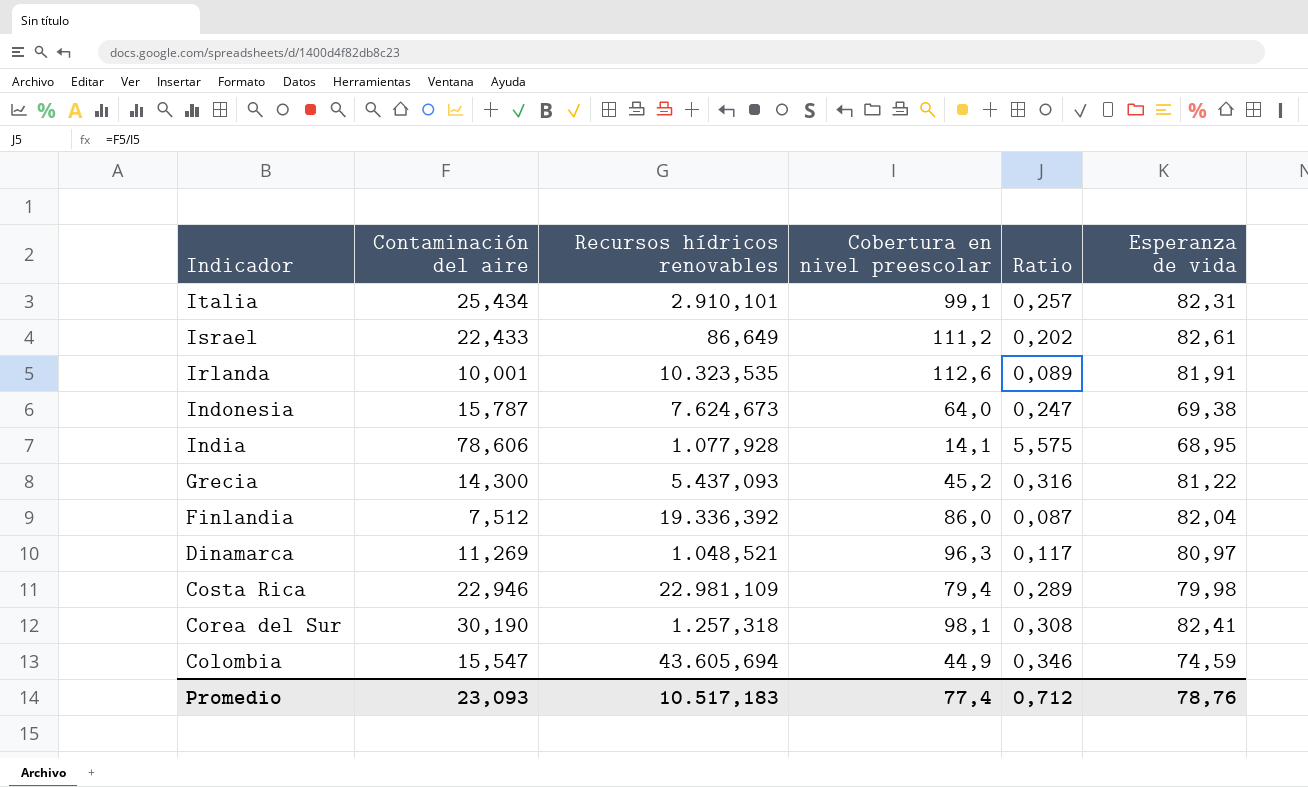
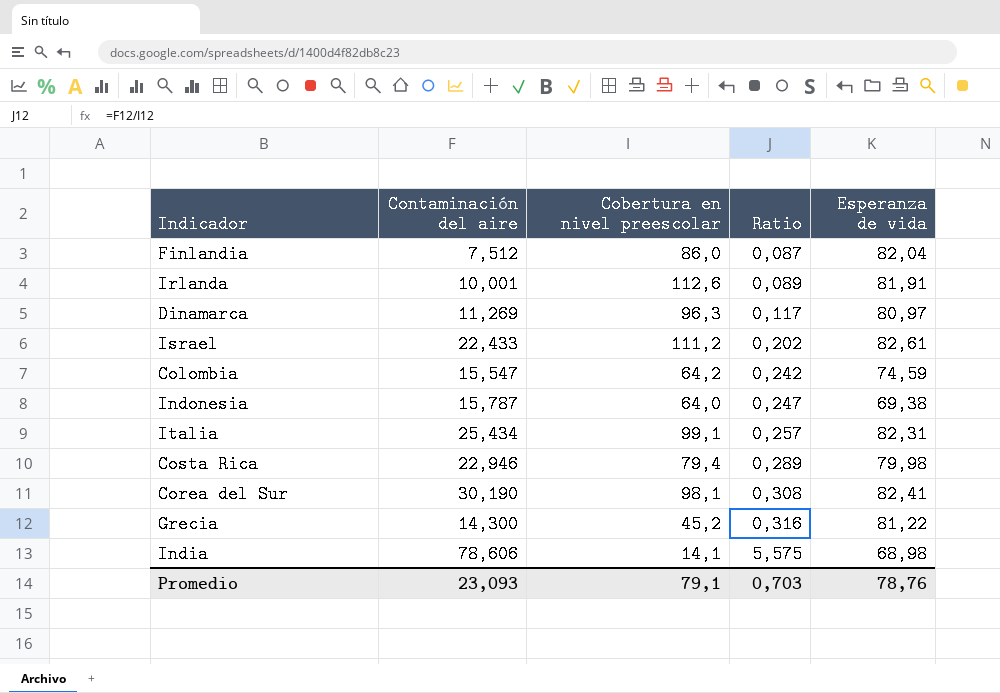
row order: Indicador descending -> Ratio ascending
column Recursos hídricos renovables | position: 3 -> none
Colombia | Cobertura en nivel preescolar: 44,9 -> 64,2
Colombia | Ratio: 0,346 -> 0,242
India | Esperanza de vida: 68,95 -> 68,98
Promedio | Cobertura en nivel preescolar: 77,4 -> 79,1
Promedio | Ratio: 0,712 -> 0,703

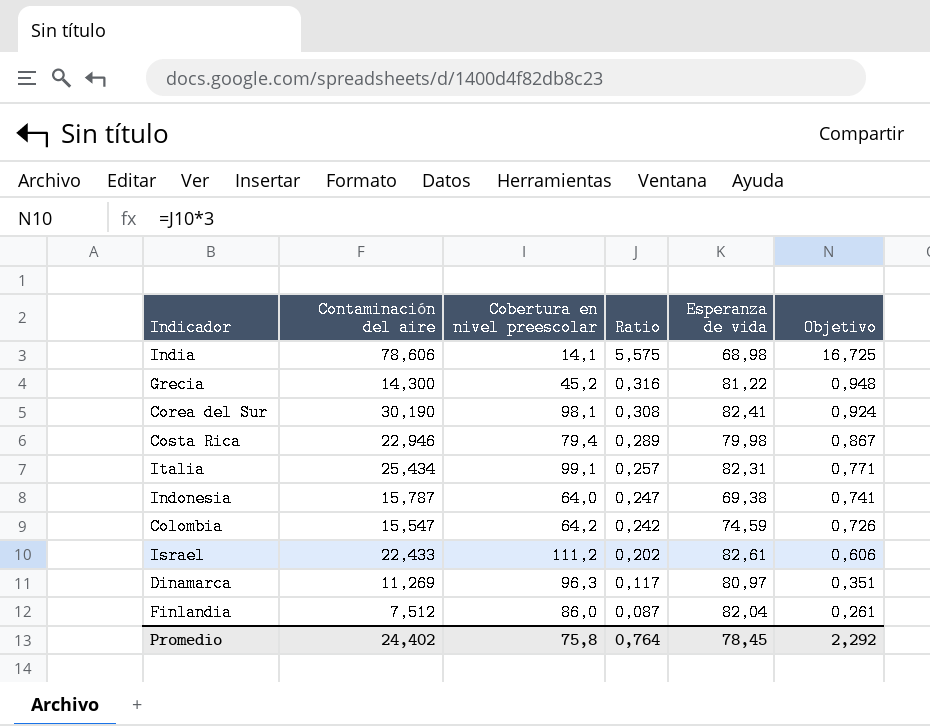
row order: Ratio ascending -> Ratio descending
column Objetivo | formula: none -> [Ratio] * 3
row Irlanda: 10,001 | 112,6 | 0,089 | 81,91 -> none
Promedio | Contaminación del aire: 23,093 -> 24,402
Promedio | Cobertura en nivel preescolar: 79,1 -> 75,8
Promedio | Ratio: 0,703 -> 0,764
Promedio | Esperanza de vida: 78,76 -> 78,45

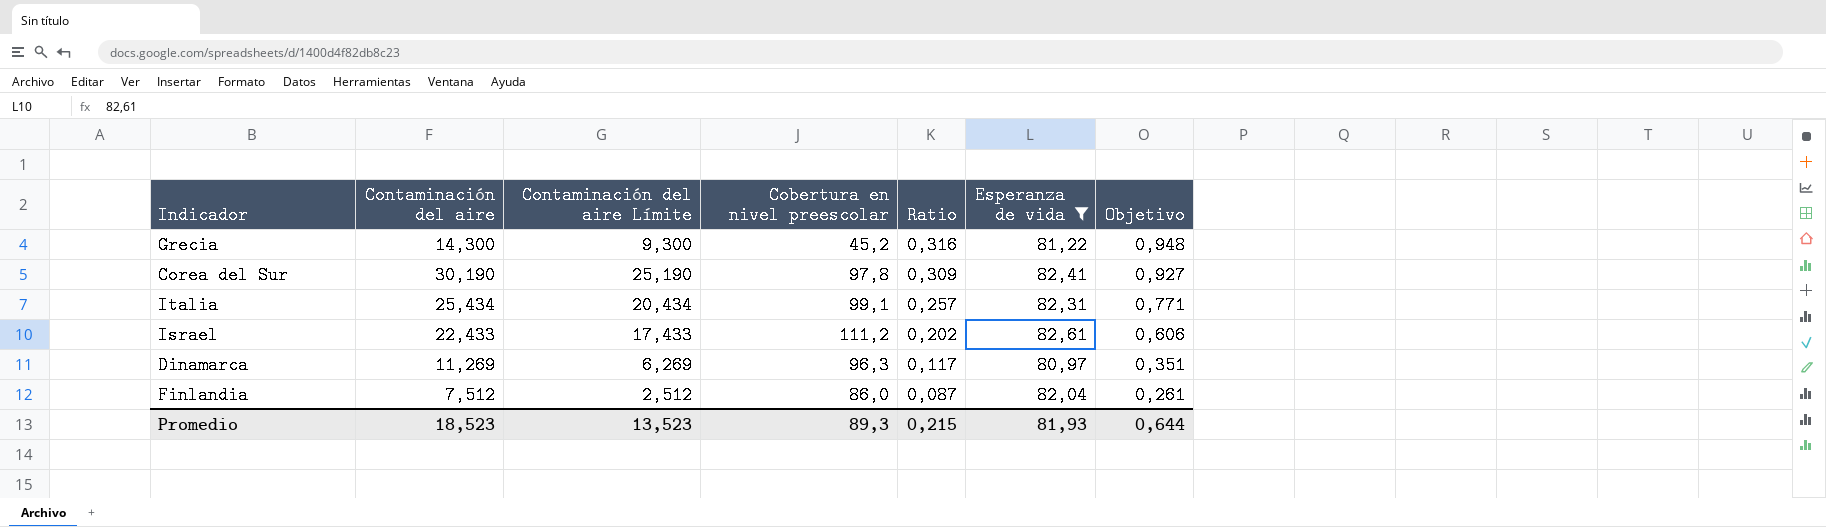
filter: none -> Esperanza de vida >= 80,97
column Contaminación del aire Límite | formula: none -> [Contaminación del aire] - 5
Corea del Sur | Cobertura en nivel preescolar: 98,1 -> 97,8
Corea del Sur | Ratio: 0,308 -> 0,309
Corea del Sur | Objetivo: 0,924 -> 0,927
Promedio | Contaminación del aire: 24,402 -> 18,523
Promedio | Cobertura en nivel preescolar: 75,8 -> 89,3
Promedio | Ratio: 0,764 -> 0,215
Promedio | Esperanza de vida: 78,45 -> 81,93
Promedio | Objetivo: 2,292 -> 0,644

